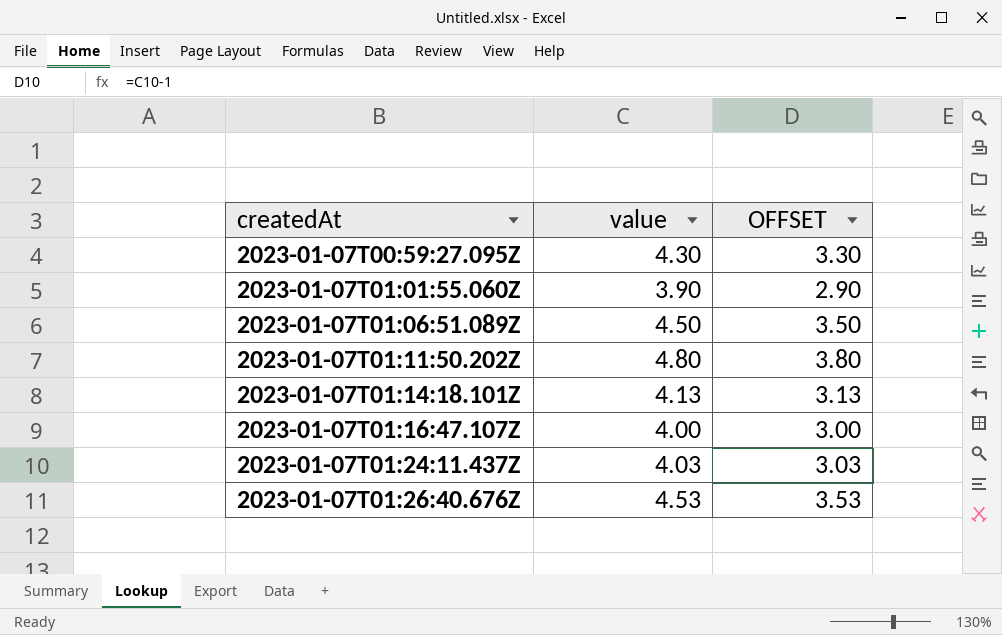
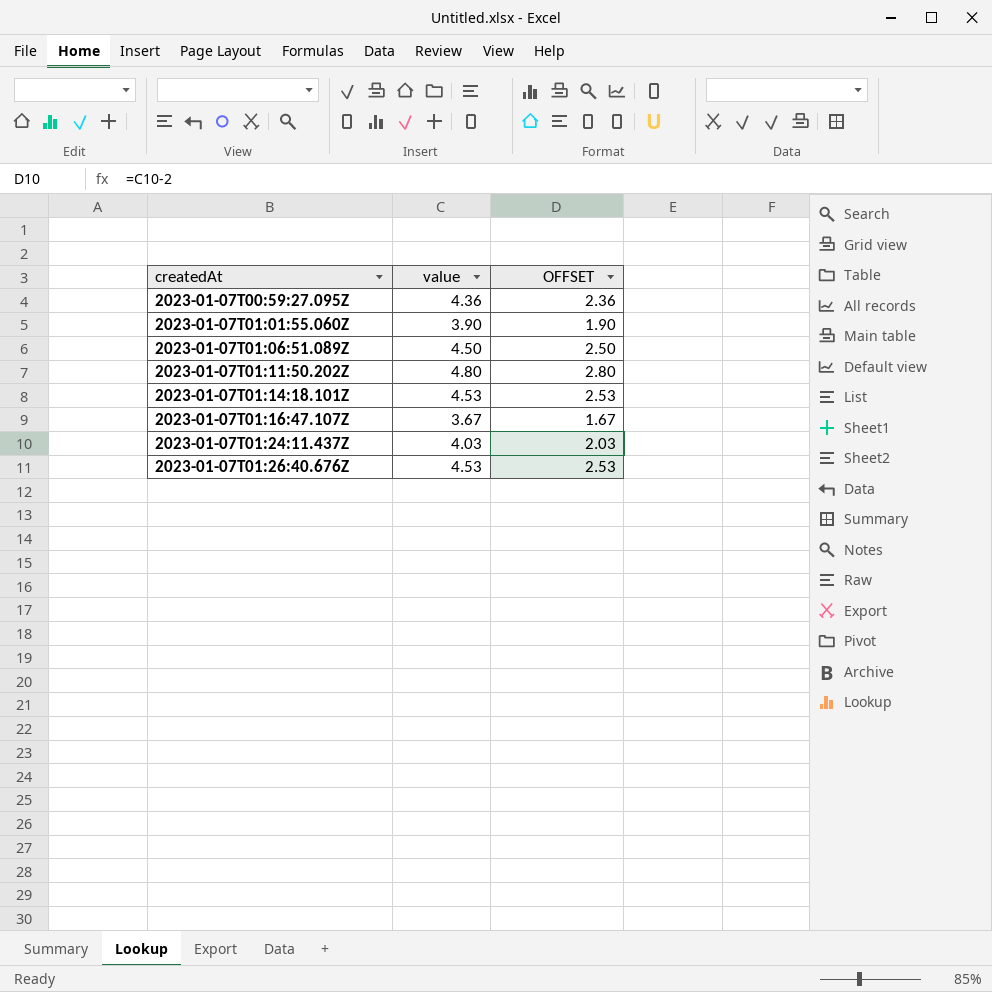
column OFFSET | formula: [value] - 1 -> [value] - 2
2023-01-07T00:59:27.095Z | value: 4.30 -> 4.36
2023-01-07T01:14:18.101Z | value: 4.13 -> 4.53
2023-01-07T01:16:47.107Z | value: 4.00 -> 3.67

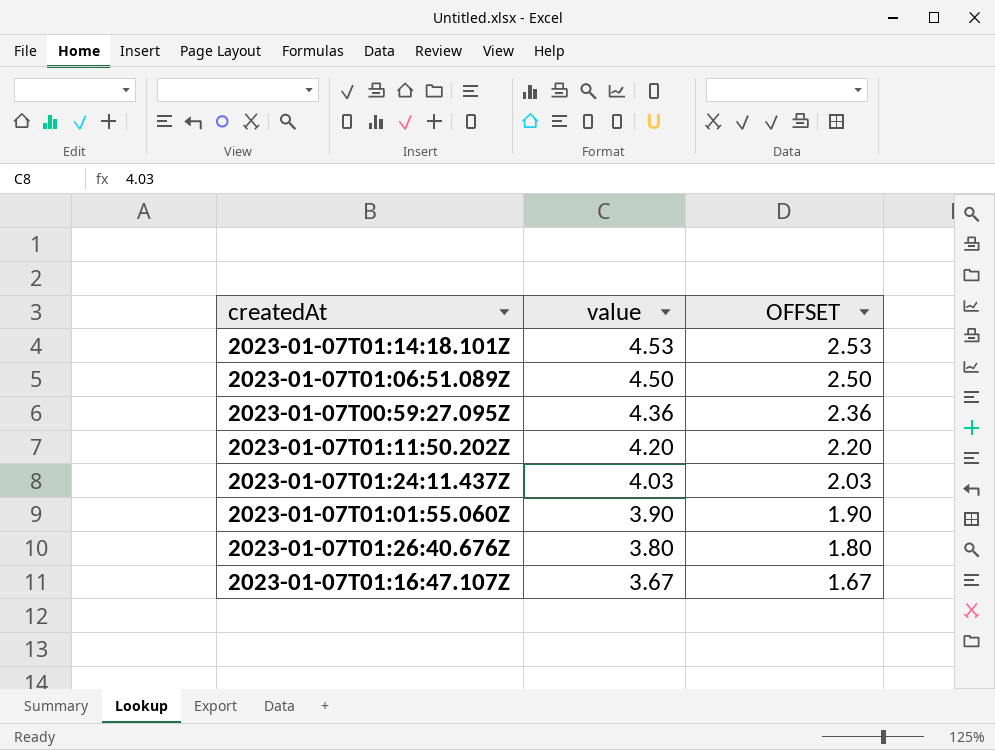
row order: createdAt ascending -> value descending
2023-01-07T01:11:50.202Z | value: 4.80 -> 4.20
2023-01-07T01:11:50.202Z | OFFSET: 2.80 -> 2.20
2023-01-07T01:26:40.676Z | value: 4.53 -> 3.80
2023-01-07T01:26:40.676Z | OFFSET: 2.53 -> 1.80

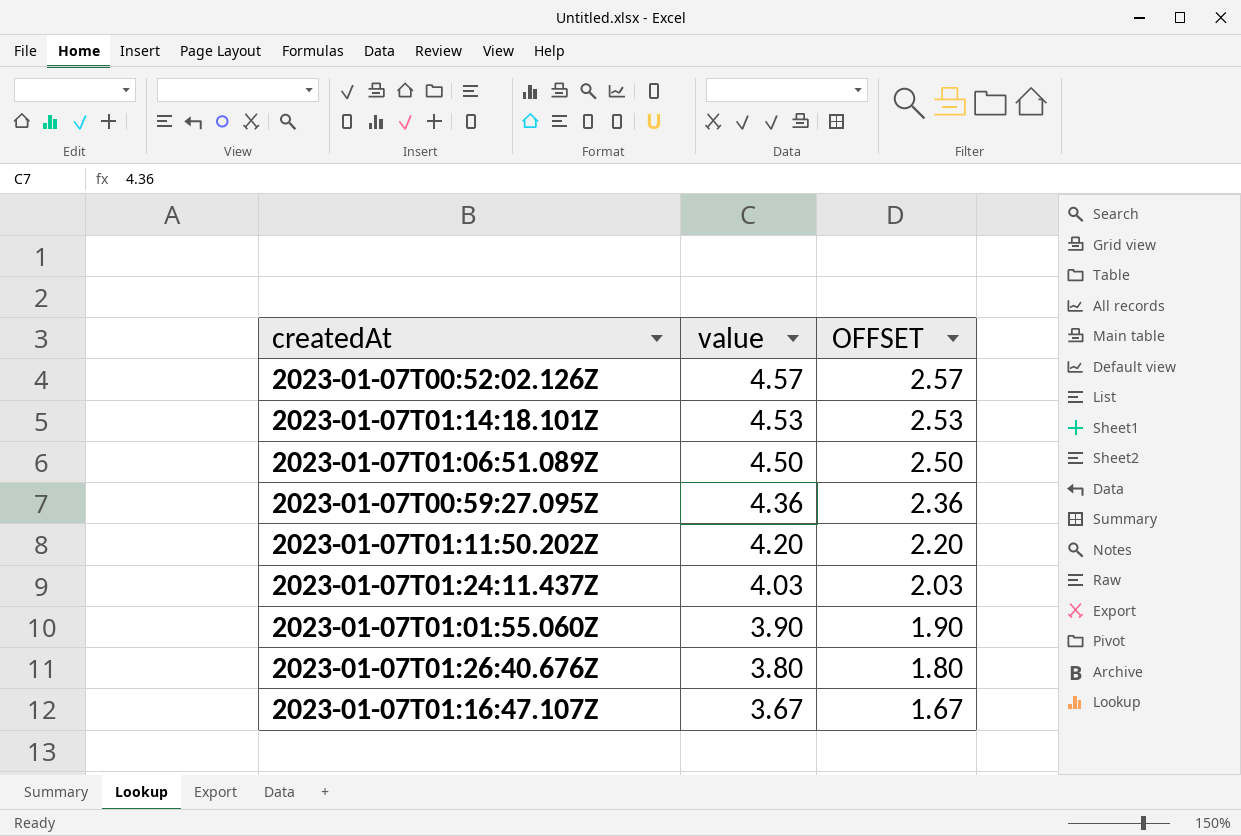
row 2023-01-07T00:52:02.126Z: none -> 4.57 | 2.57

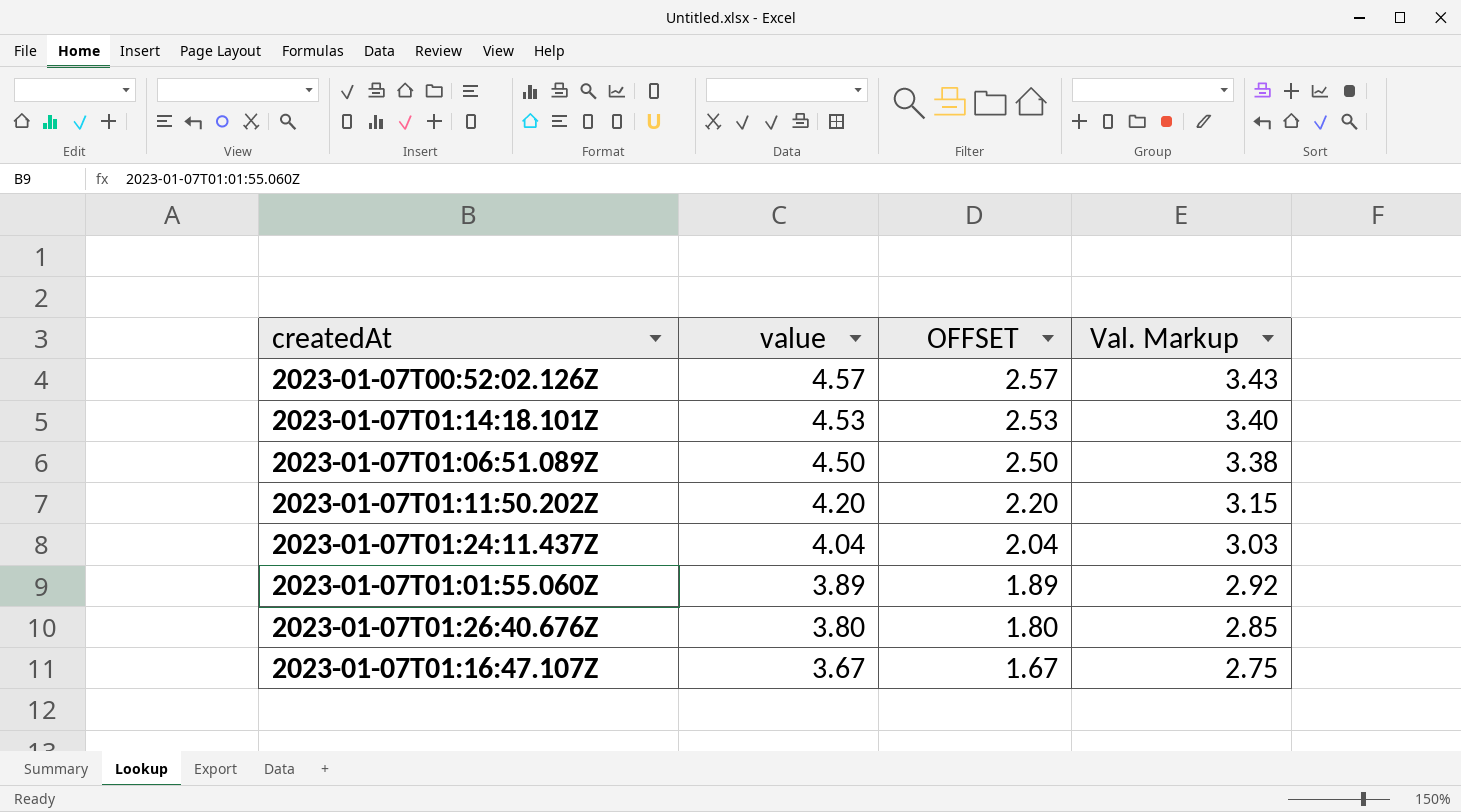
column Val. Markup | formula: none -> [value] * 0.75
row 2023-01-07T00:59:27.095Z: 4.36 | 2.36 -> none
2023-01-07T01:24:11.437Z | value: 4.03 -> 4.04
2023-01-07T01:24:11.437Z | OFFSET: 2.03 -> 2.04
2023-01-07T01:01:55.060Z | value: 3.90 -> 3.89
2023-01-07T01:01:55.060Z | OFFSET: 1.90 -> 1.89

